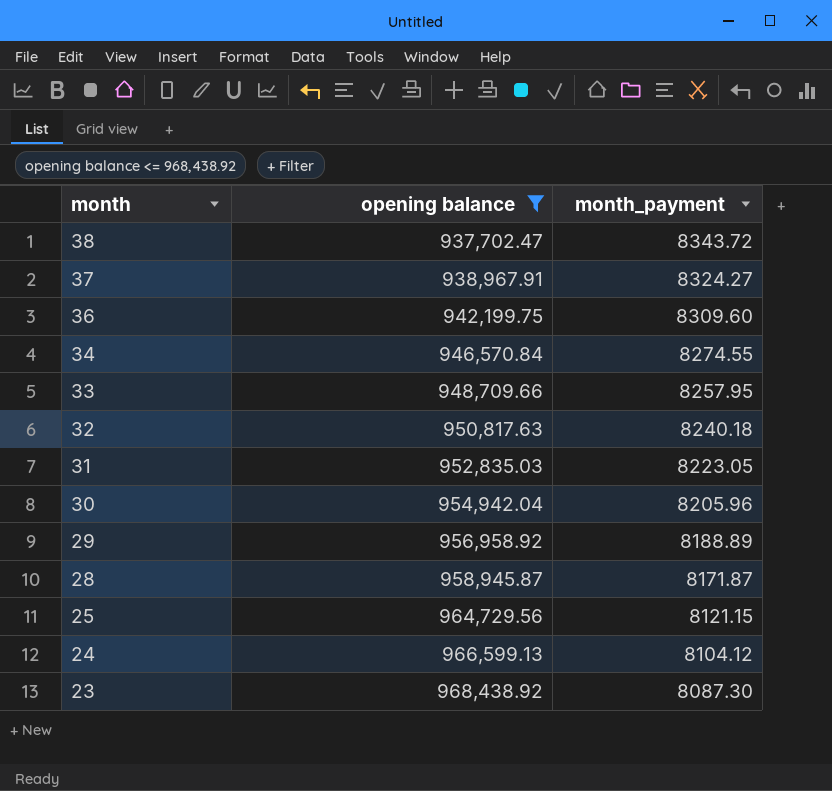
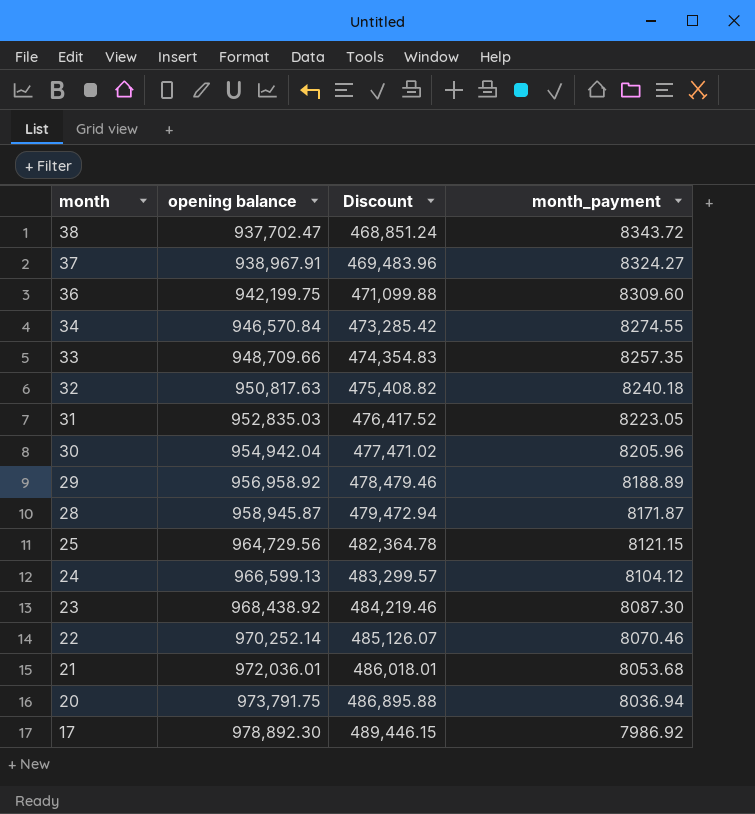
filter: opening balance <= 968,438.92 -> none
column Discount | formula: none -> [opening balance] * 0.5
33 | month_payment: 8257.95 -> 8257.35

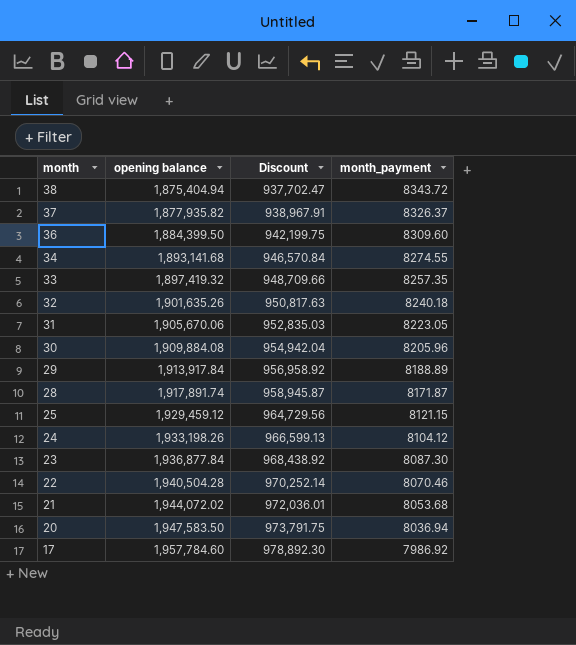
38 | opening balance: 937,702.47 -> 1,875,404.94
38 | Discount: 468,851.24 -> 937,702.47
37 | opening balance: 938,967.91 -> 1,877,935.82
37 | Discount: 469,483.96 -> 938,967.91
37 | month_payment: 8324.27 -> 8326.37
36 | opening balance: 942,199.75 -> 1,884,399.50
36 | Discount: 471,099.88 -> 942,199.75
34 | opening balance: 946,570.84 -> 1,893,141.68
34 | Discount: 473,285.42 -> 946,570.84
33 | opening balance: 948,709.66 -> 1,897,419.32
33 | Discount: 474,354.83 -> 948,709.66
32 | opening balance: 950,817.63 -> 1,901,635.26
32 | Discount: 475,408.82 -> 950,817.63
31 | opening balance: 952,835.03 -> 1,905,670.06
31 | Discount: 476,417.52 -> 952,835.03
30 | opening balance: 954,942.04 -> 1,909,884.08
30 | Discount: 477,471.02 -> 954,942.04
29 | opening balance: 956,958.92 -> 1,913,917.84
29 | Discount: 478,479.46 -> 956,958.92
28 | opening balance: 958,945.87 -> 1,917,891.74
28 | Discount: 479,472.94 -> 958,945.87
25 | opening balance: 964,729.56 -> 1,929,459.12
25 | Discount: 482,364.78 -> 964,729.56
24 | opening balance: 966,599.13 -> 1,933,198.26
24 | Discount: 483,299.57 -> 966,599.13
23 | opening balance: 968,438.92 -> 1,936,877.84
23 | Discount: 484,219.46 -> 968,438.92
22 | opening balance: 970,252.14 -> 1,940,504.28
22 | Discount: 485,126.07 -> 970,252.14
21 | opening balance: 972,036.01 -> 1,944,072.02
21 | Discount: 486,018.01 -> 972,036.01
20 | opening balance: 973,791.75 -> 1,947,583.50
20 | Discount: 486,895.88 -> 973,791.75
17 | opening balance: 978,892.30 -> 1,957,784.60
17 | Discount: 489,446.15 -> 978,892.30

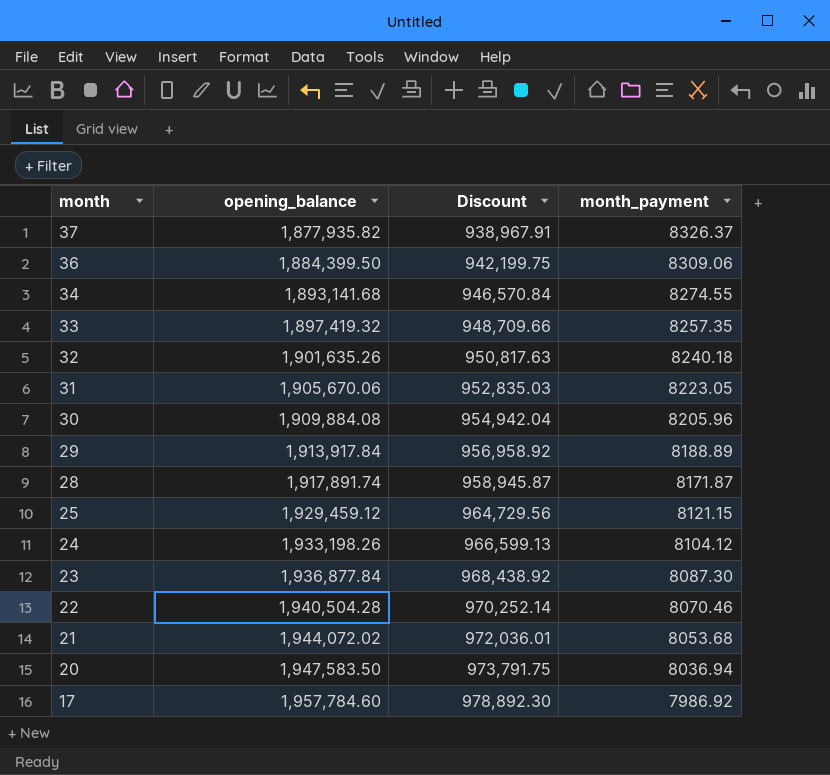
column name: opening balance -> opening_balance
row 38: 1,875,404.94 | 937,702.47 | 8343.72 -> none
36 | month_payment: 8309.60 -> 8309.06

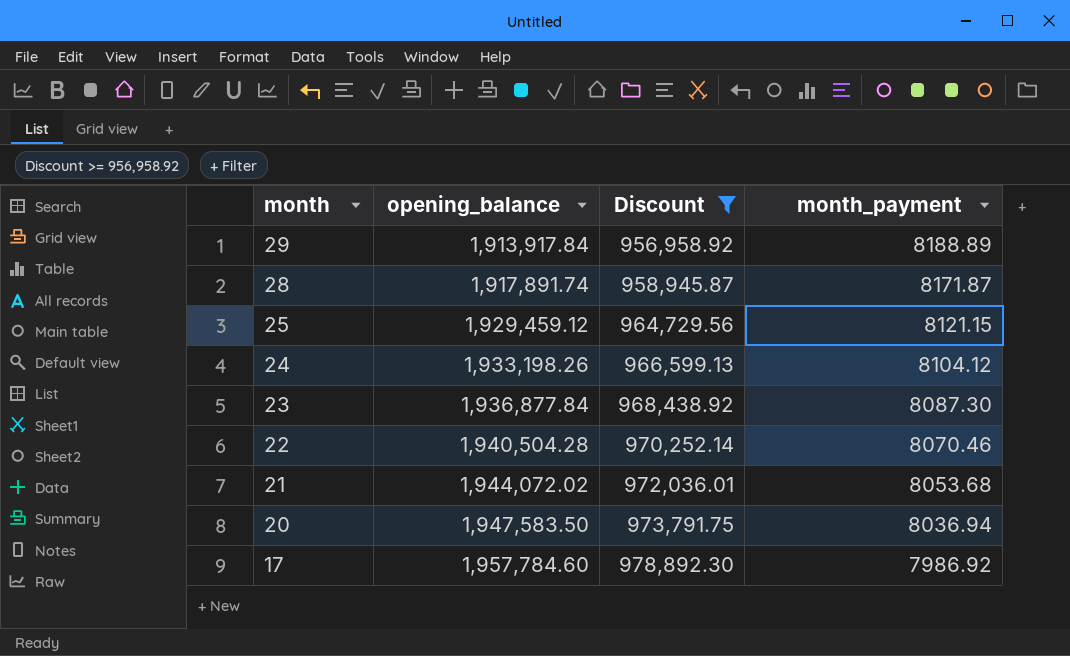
filter: none -> Discount >= 956,958.92

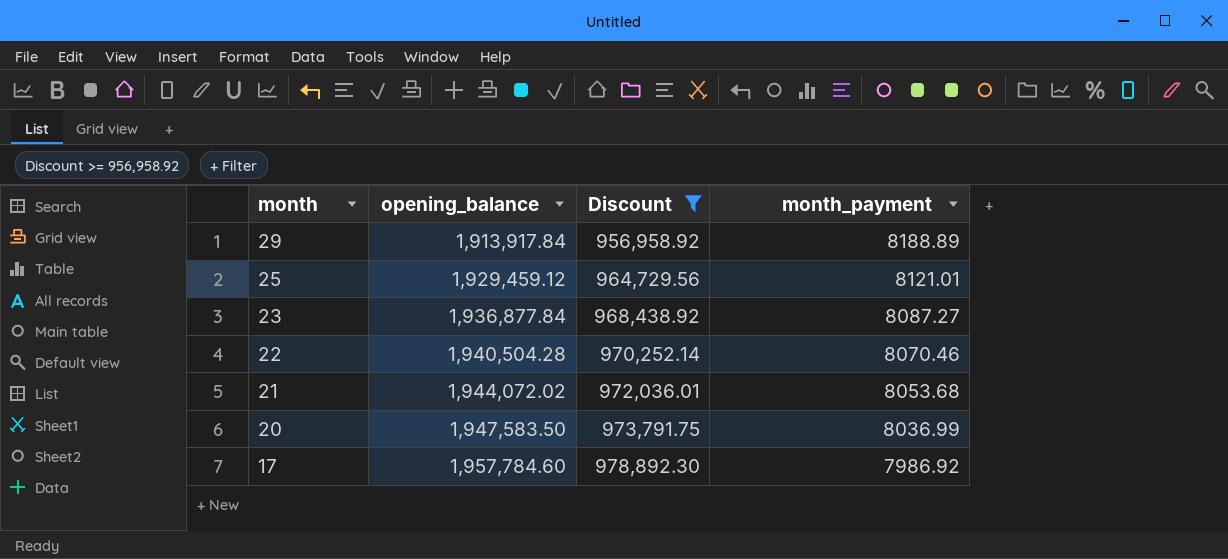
row 28: 1,917,891.74 | 958,945.87 | 8171.87 -> none
row 24: 1,933,198.26 | 966,599.13 | 8104.12 -> none
25 | month_payment: 8121.15 -> 8121.01
23 | month_payment: 8087.30 -> 8087.27
20 | month_payment: 8036.94 -> 8036.99

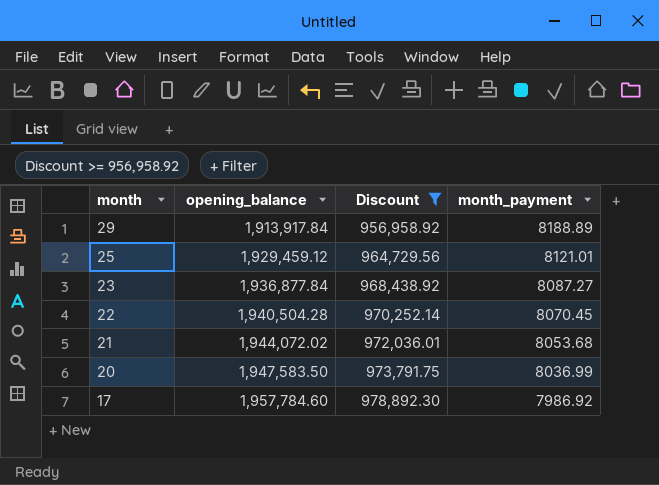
22 | month_payment: 8070.46 -> 8070.45

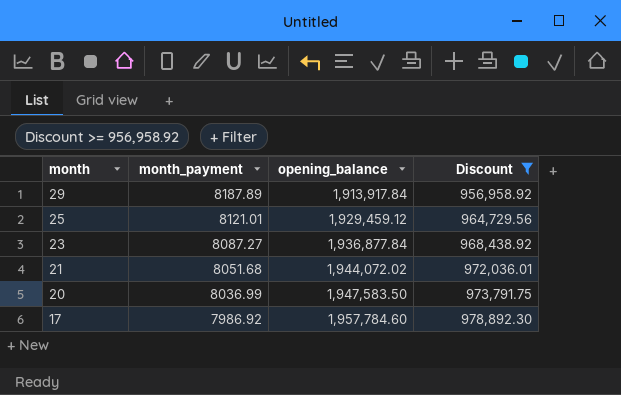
column month_payment | position: 4 -> 2
row 22: 1,940,504.28 | 970,252.14 | 8070.45 -> none
29 | month_payment: 8188.89 -> 8187.89
21 | month_payment: 8053.68 -> 8051.68

